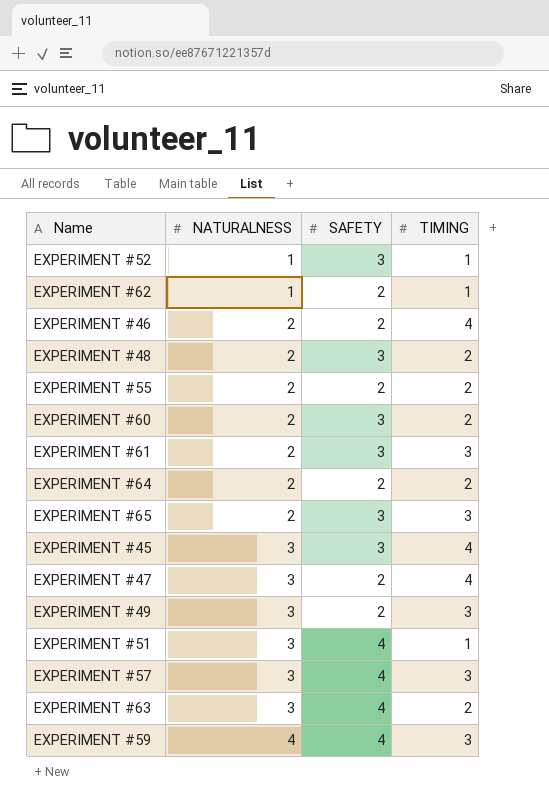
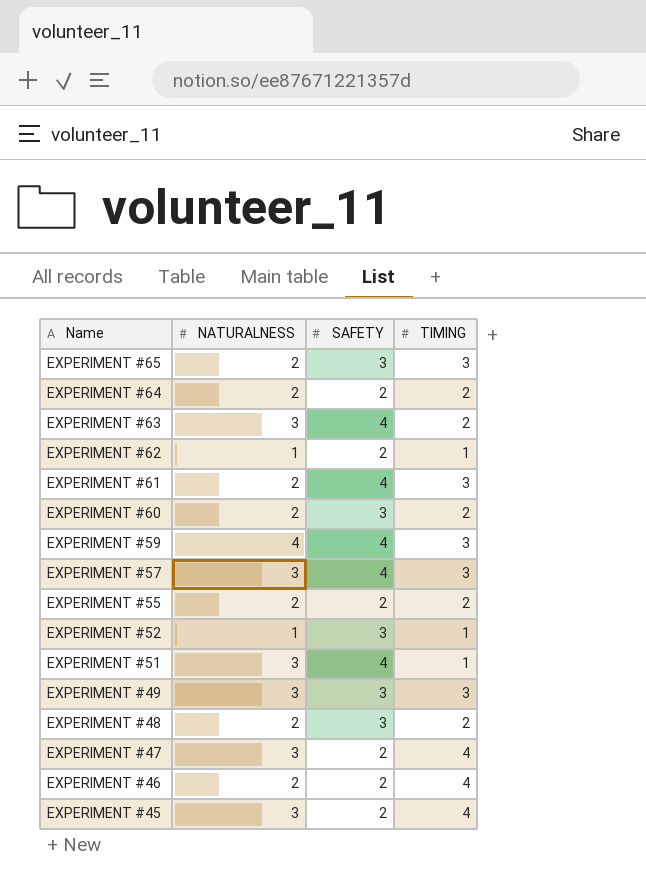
row order: NATURALNESS ascending -> Name descending
EXPERIMENT #61 | SAFETY: 3 -> 4
EXPERIMENT #49 | SAFETY: 2 -> 3
EXPERIMENT #45 | SAFETY: 3 -> 2

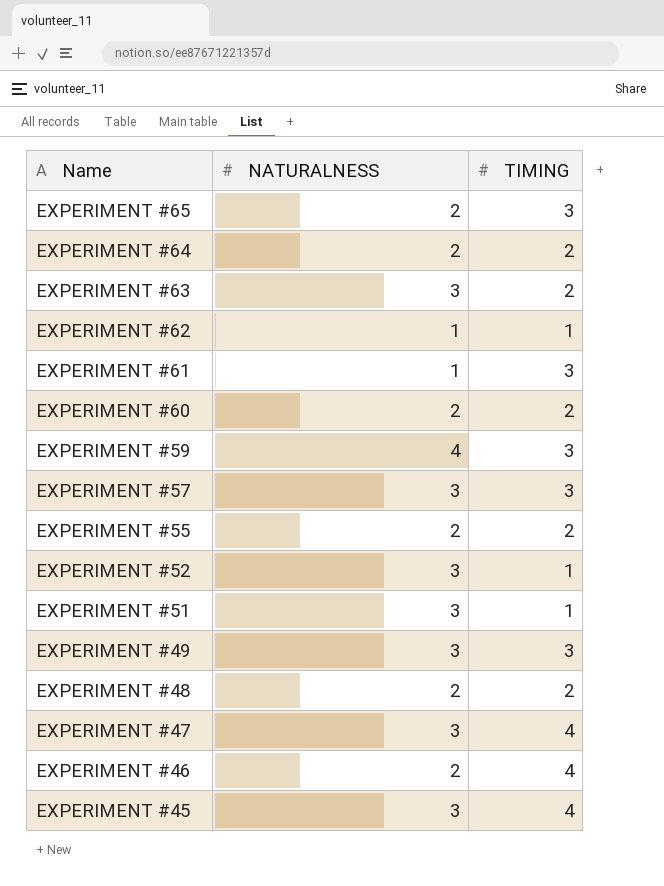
column SAFETY | position: 3 -> none
EXPERIMENT #61 | NATURALNESS: 2 -> 1
EXPERIMENT #52 | NATURALNESS: 1 -> 3

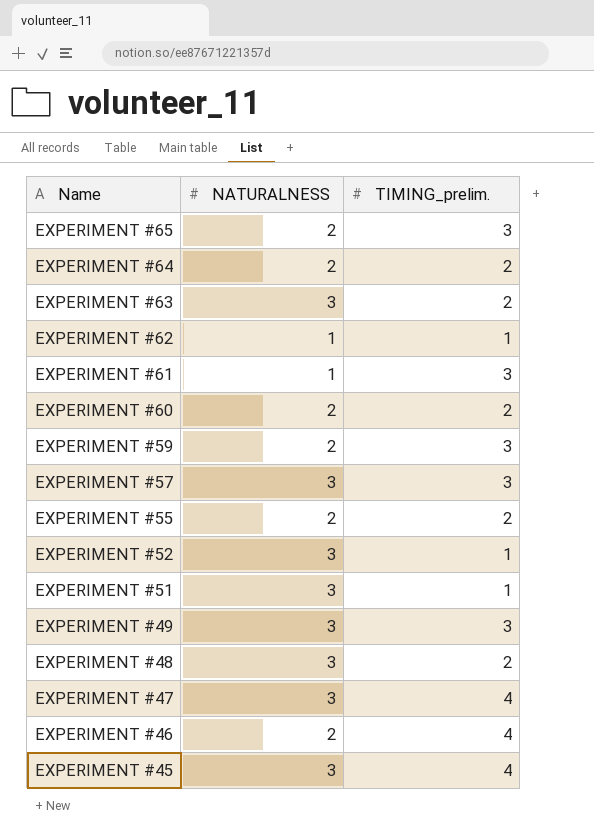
column name: TIMING -> TIMING_prelim.
EXPERIMENT #59 | NATURALNESS: 4 -> 2
EXPERIMENT #48 | NATURALNESS: 2 -> 3

